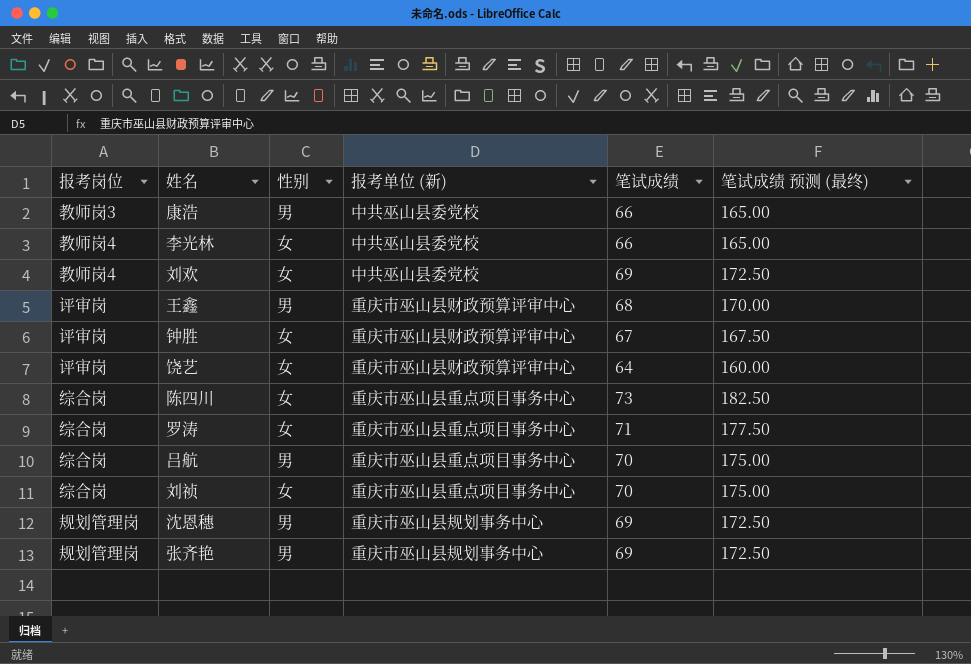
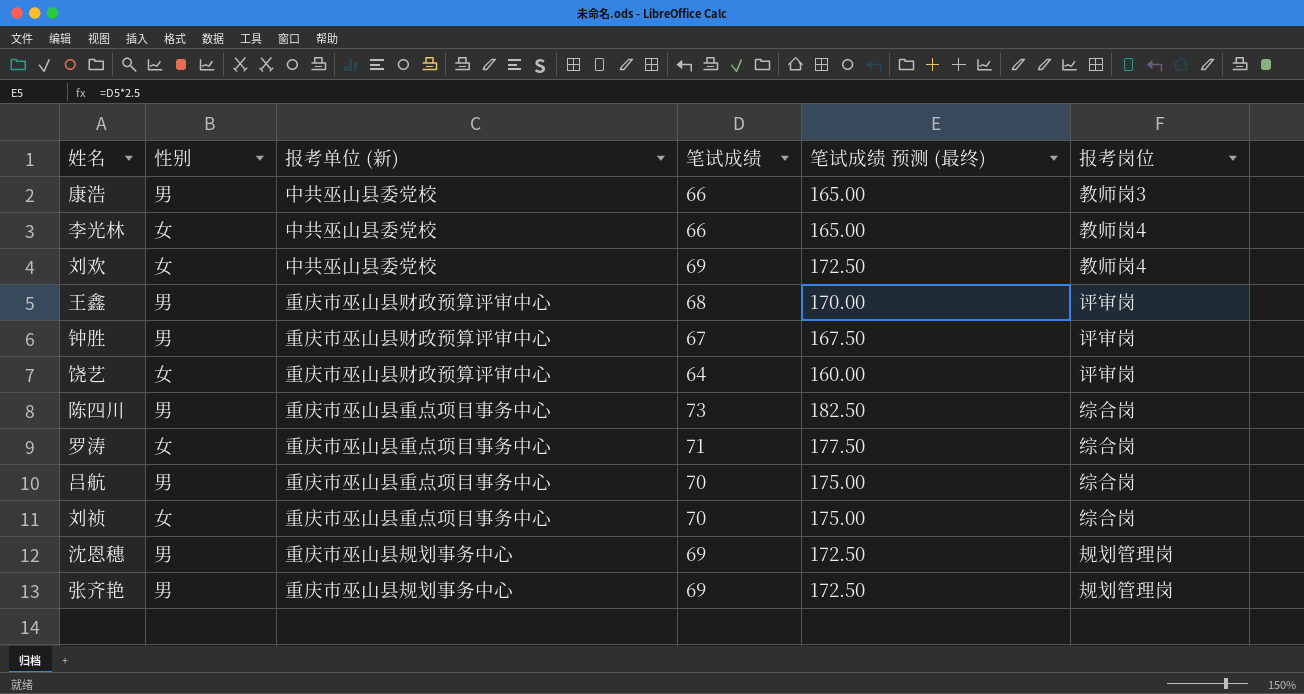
column 报考岗位 | position: 1 -> 6
钟胜 | 性别: 女 -> 男
陈四川 | 性别: 女 -> 男

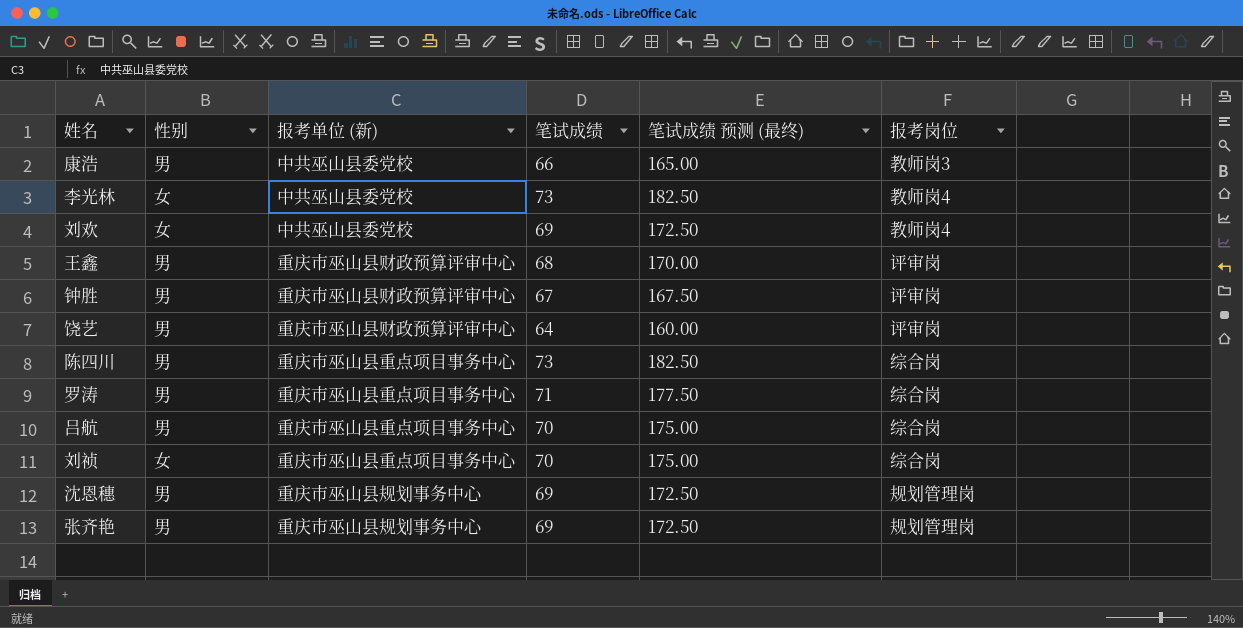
李光林 | 笔试成绩: 66 -> 73
李光林 | 笔试成绩 预测 (最终): 165.00 -> 182.50
饶艺 | 性别: 女 -> 男
罗涛 | 性别: 女 -> 男

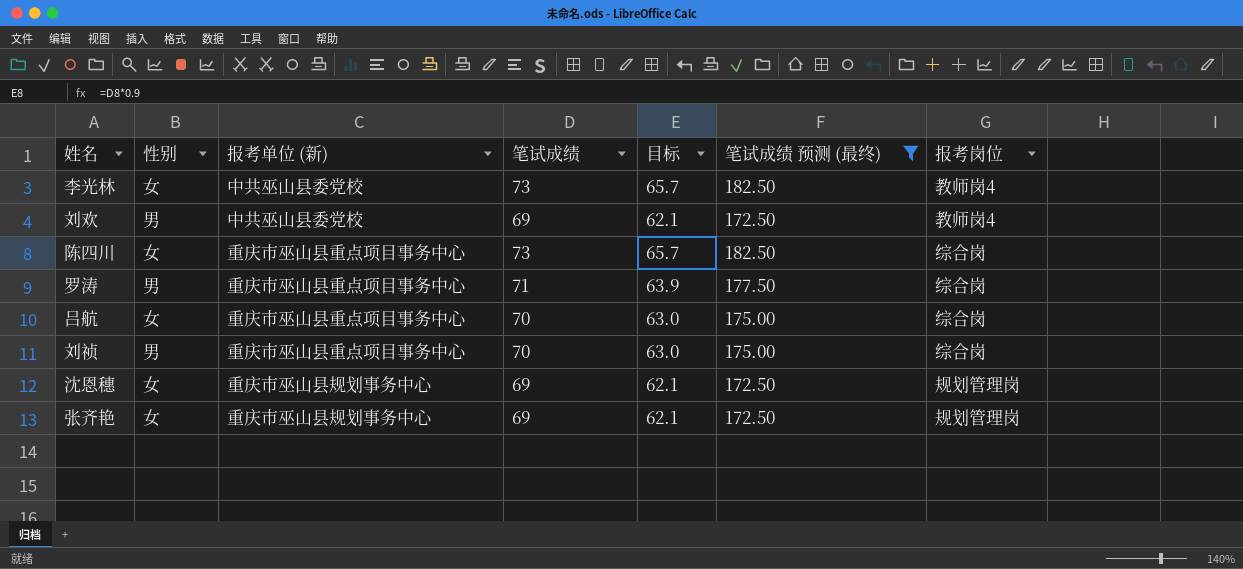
filter: none -> 笔试成绩 预测 (最终) >= 172.50
column 目标 | formula: none -> [笔试成绩] * 0.9
刘欢 | 性别: 女 -> 男
陈四川 | 性别: 男 -> 女
吕航 | 性别: 男 -> 女
刘祯 | 性别: 女 -> 男
沈恩穗 | 性别: 男 -> 女
张齐艳 | 性别: 男 -> 女

